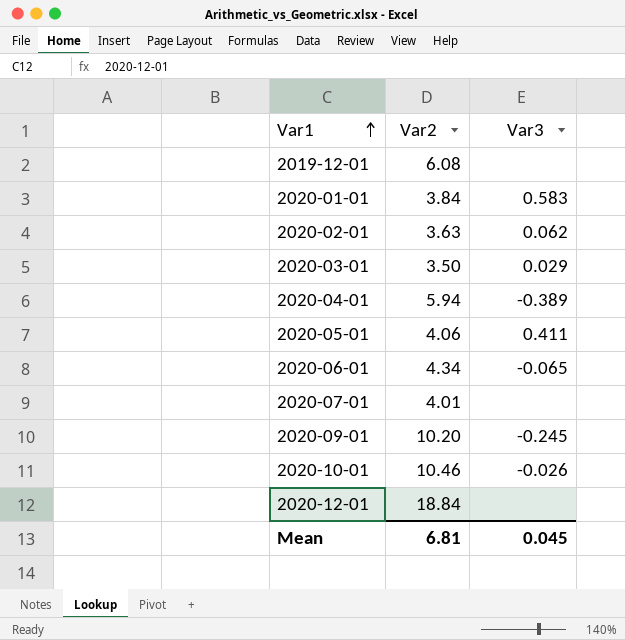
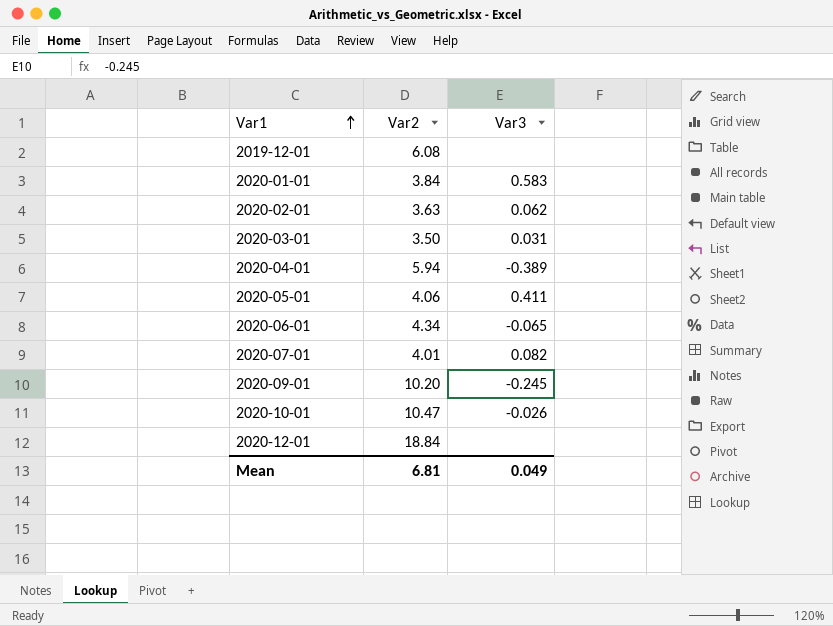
2020-03-01 | Var3: 0.029 -> 0.031
2020-07-01 | Var3: none -> 0.082
2020-10-01 | Var2: 10.46 -> 10.47
Mean | Var3: 0.045 -> 0.049

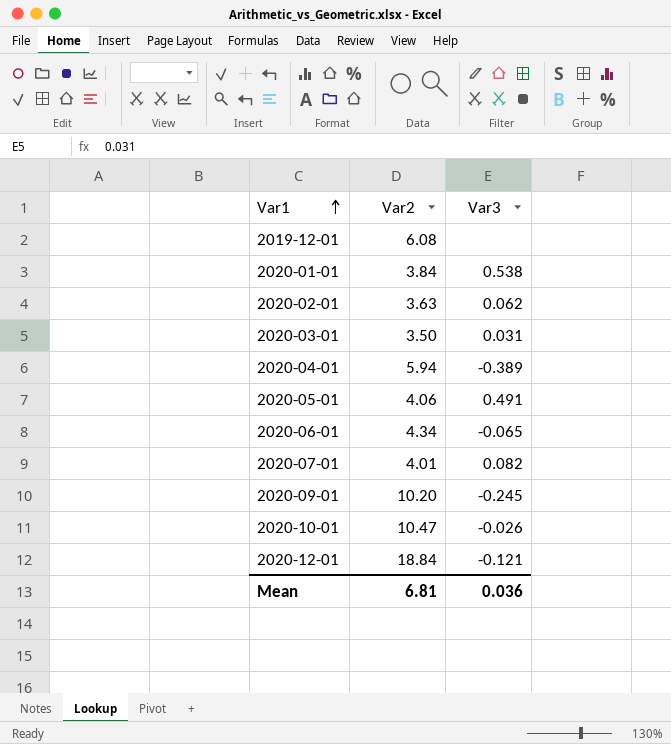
2020-01-01 | Var3: 0.583 -> 0.538
2020-05-01 | Var3: 0.411 -> 0.491
2020-12-01 | Var3: none -> -0.121
Mean | Var3: 0.049 -> 0.036

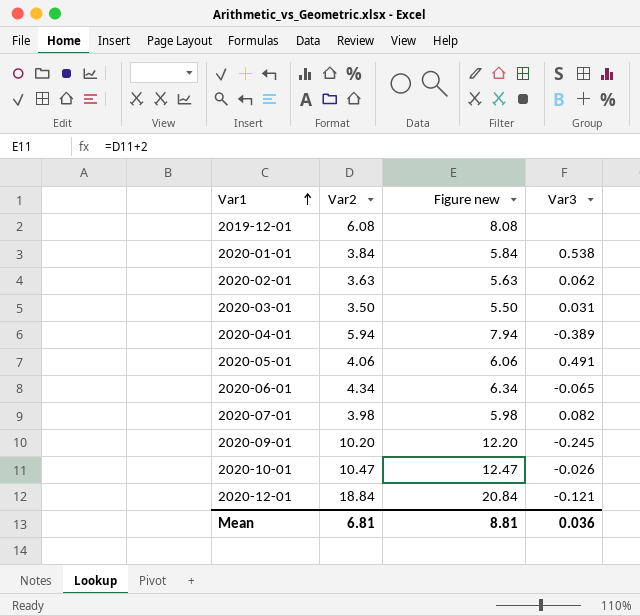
column Figure new | formula: none -> [Var2] + 2
2020-07-01 | Var2: 4.01 -> 3.98

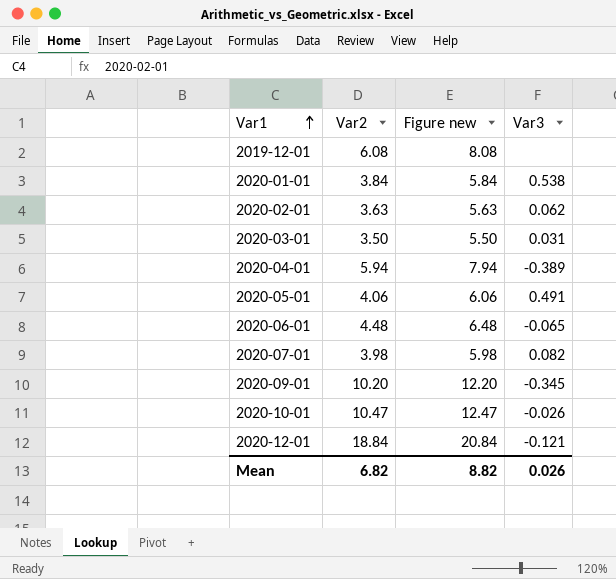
2020-06-01 | Var2: 4.34 -> 4.48
2020-06-01 | Figure new: 6.34 -> 6.48
2020-09-01 | Var3: -0.245 -> -0.345
Mean | Var2: 6.81 -> 6.82
Mean | Figure new: 8.81 -> 8.82
Mean | Var3: 0.036 -> 0.026

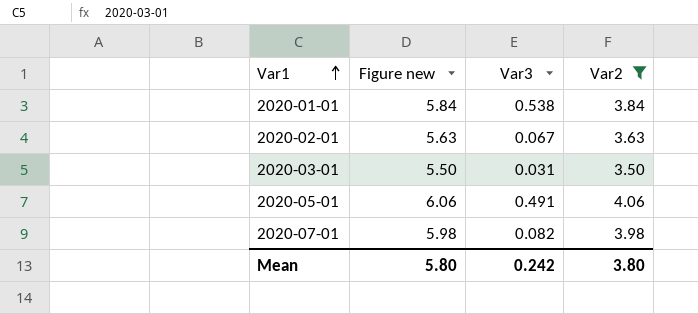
filter: none -> Var2 <= 4.06
column Var2 | position: 2 -> 4
2020-02-01 | Var3: 0.062 -> 0.067
Mean | Figure new: 8.82 -> 5.80
Mean | Var3: 0.026 -> 0.242
Mean | Var2: 6.82 -> 3.80

